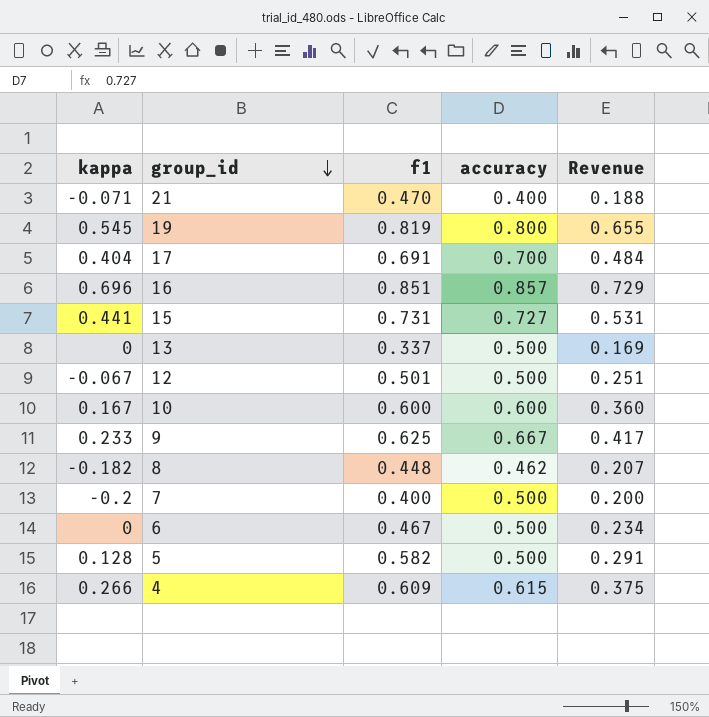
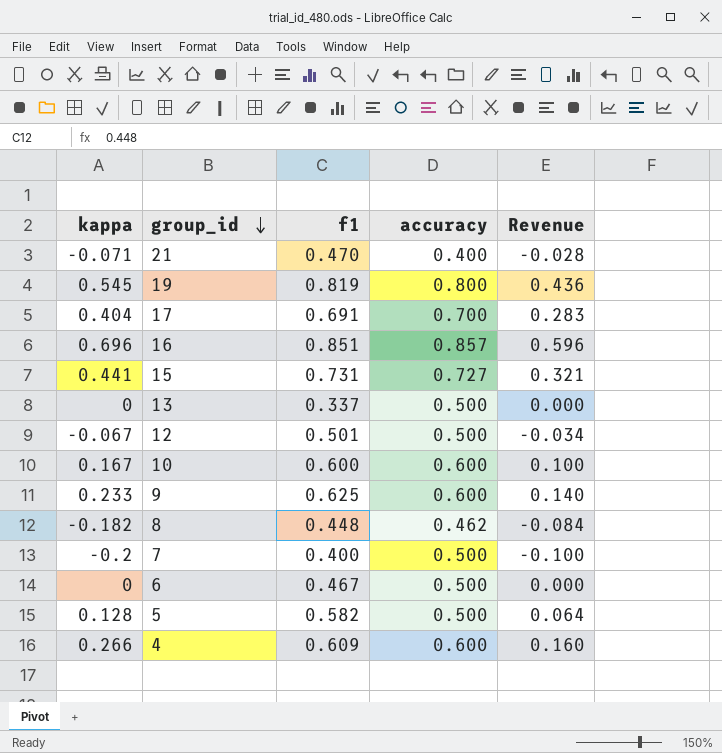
column Revenue | formula: [f1] * [accuracy] -> [kappa] * [accuracy]
9 | accuracy: 0.667 -> 0.600
4 | accuracy: 0.615 -> 0.600

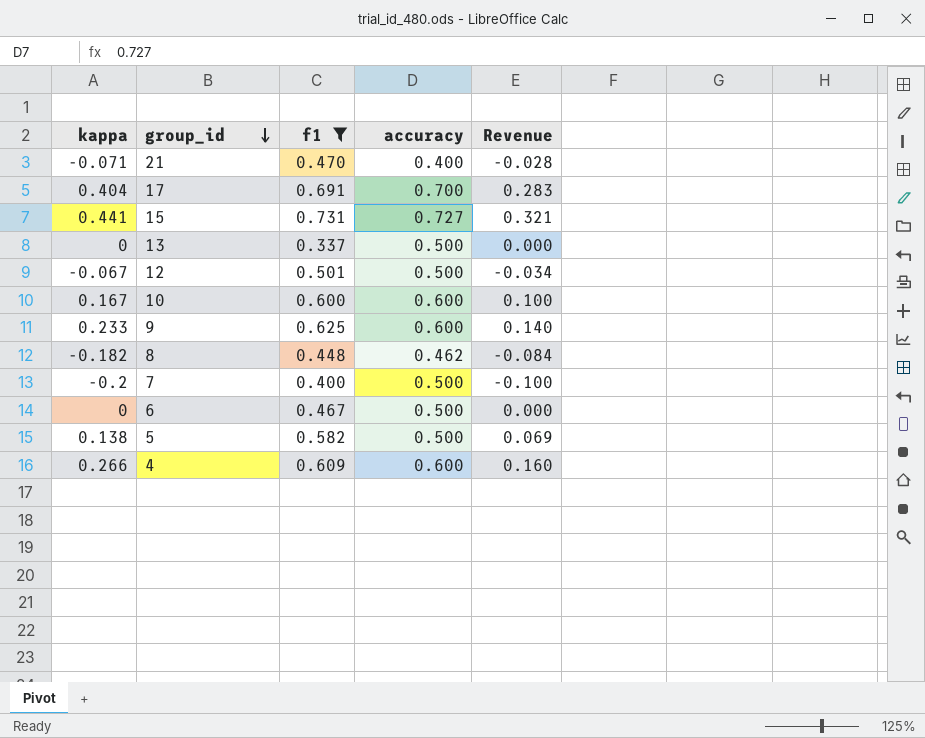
filter: none -> f1 <= 0.731
5 | kappa: 0.128 -> 0.138
5 | Revenue: 0.064 -> 0.069

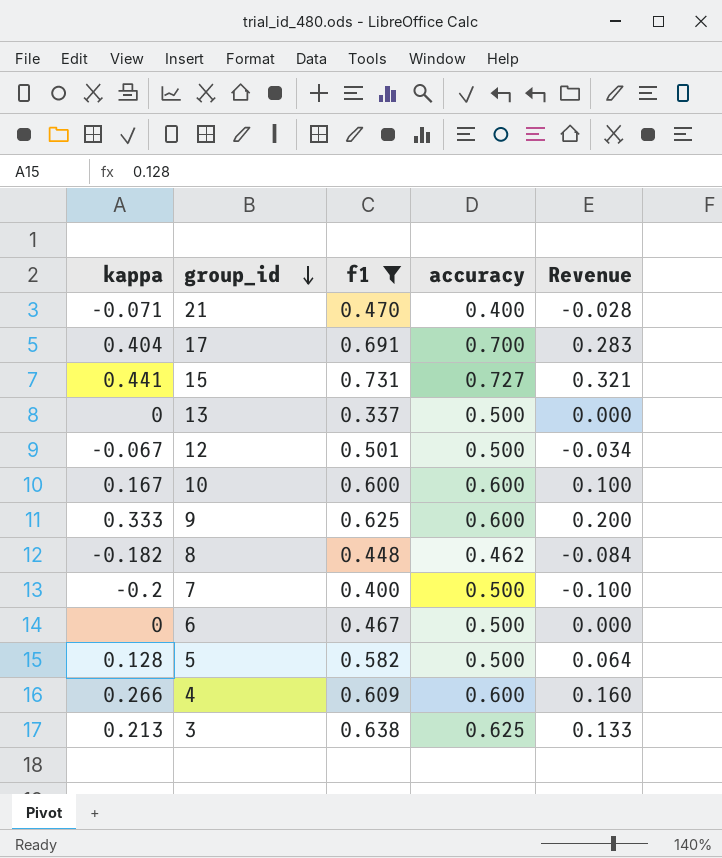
9 | kappa: 0.233 -> 0.333
9 | Revenue: 0.140 -> 0.200
5 | kappa: 0.138 -> 0.128
5 | Revenue: 0.069 -> 0.064
row 3: none -> 0.213 | 0.638 | 0.625 | 0.133

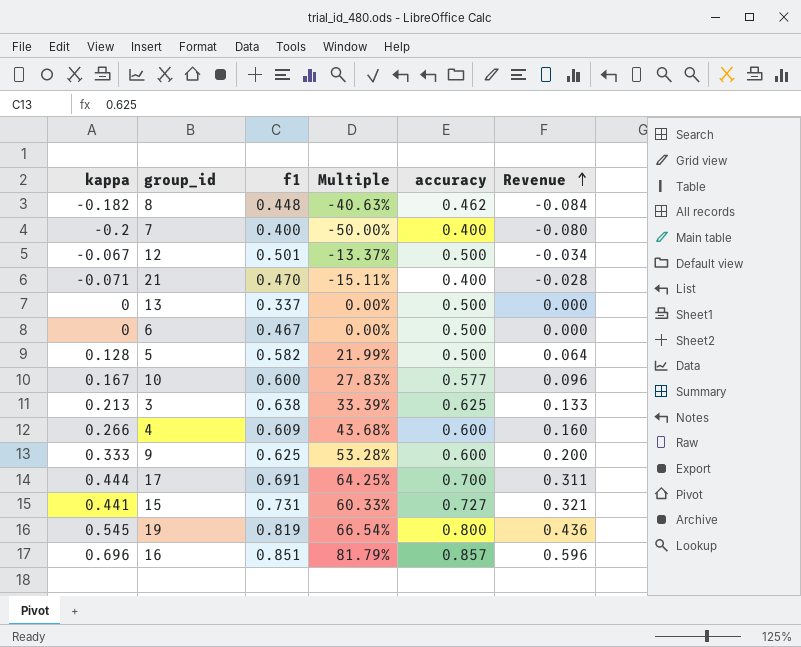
filter: f1 <= 0.731 -> none
row order: group_id descending -> Revenue ascending
column Multiple | formula: none -> [kappa] / [f1]
7 | accuracy: 0.500 -> 0.400
7 | Revenue: -0.100 -> -0.080
10 | accuracy: 0.600 -> 0.577
10 | Revenue: 0.100 -> 0.096
17 | kappa: 0.404 -> 0.444
17 | Revenue: 0.283 -> 0.311

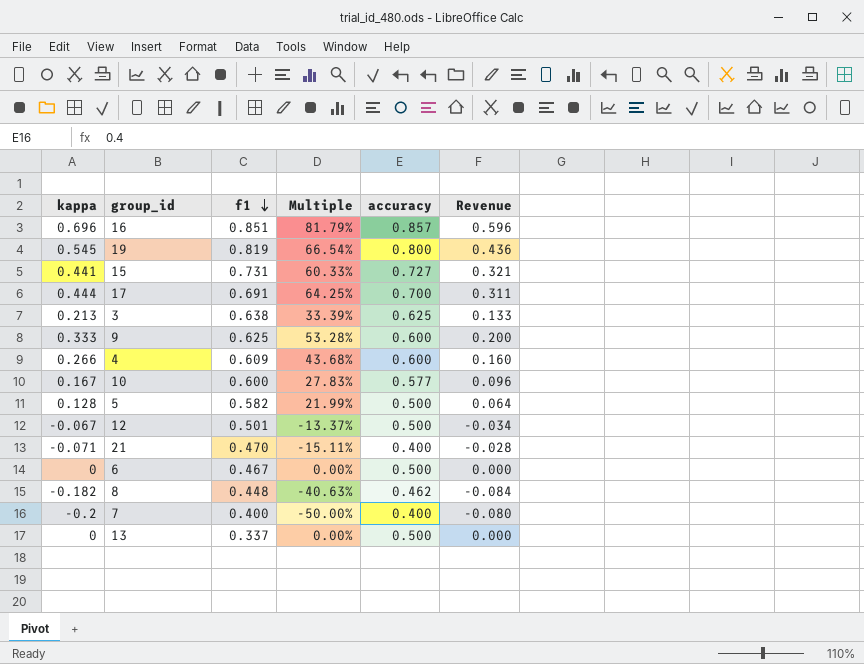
row order: Revenue ascending -> f1 descending

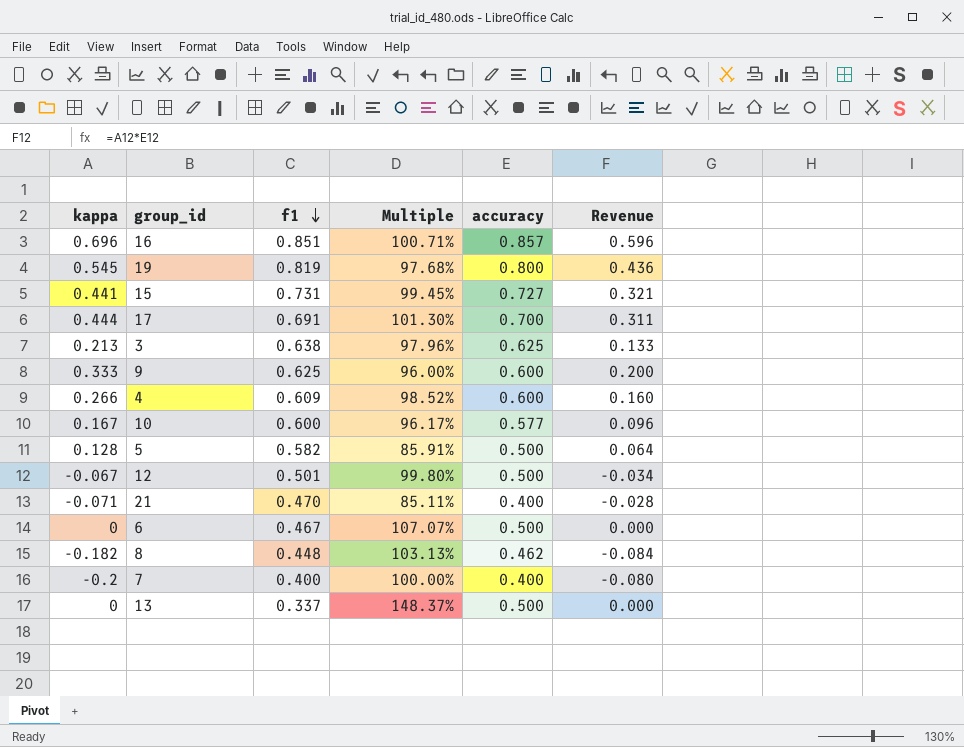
column Multiple | formula: [kappa] / [f1] -> [accuracy] / [f1]

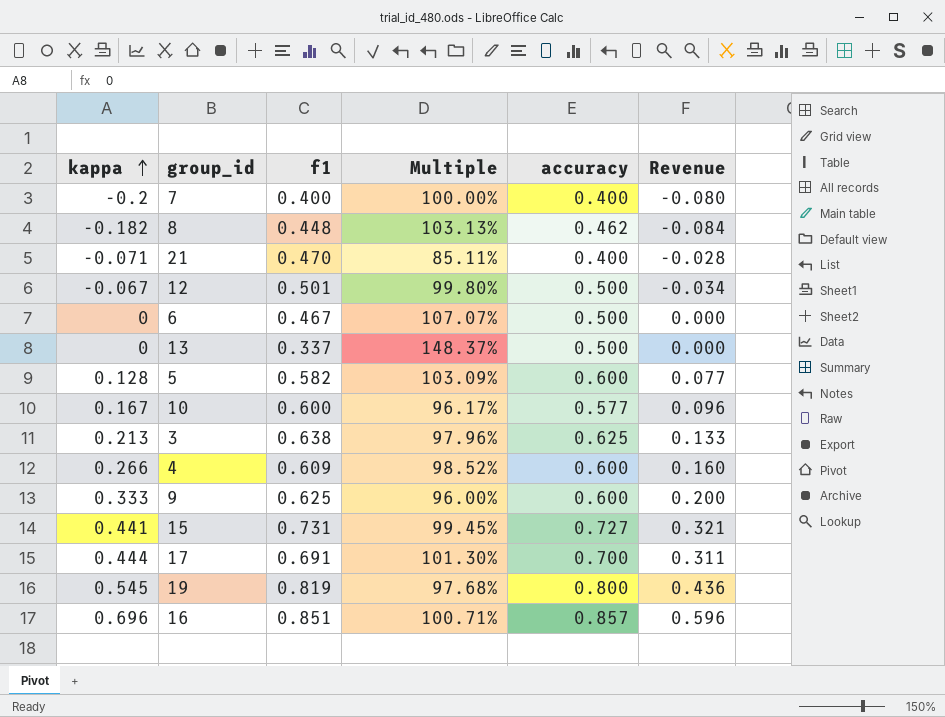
row order: f1 descending -> kappa ascending
5 | Multiple: 85.91% -> 103.09%
5 | accuracy: 0.500 -> 0.600
5 | Revenue: 0.064 -> 0.077

